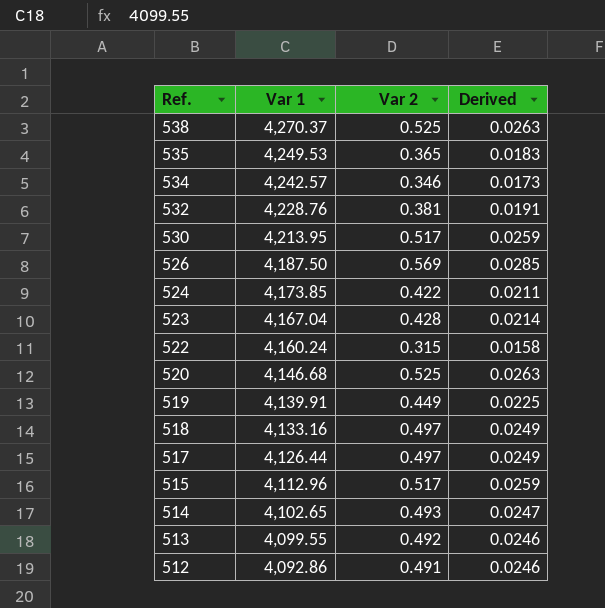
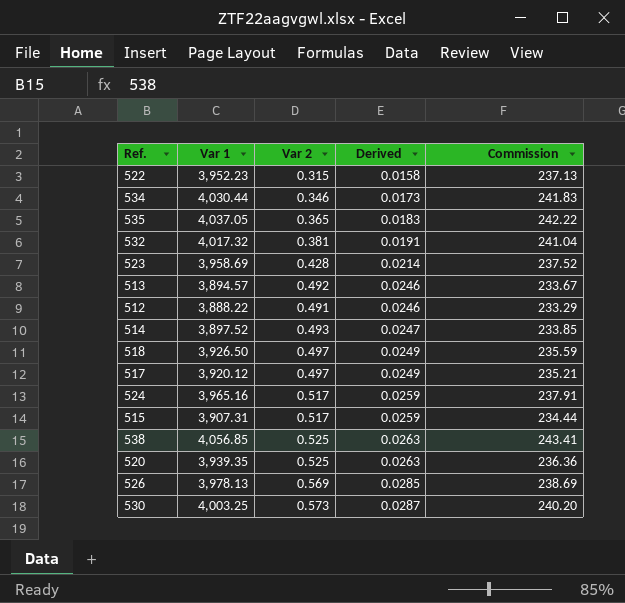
row order: Ref. descending -> Derived ascending
column Commission | formula: none -> [Var 1] * 0.06
row 519: 4,139.91 | 0.449 | 0.0225 -> none
522 | Var 1: 4,160.24 -> 3,952.23
534 | Var 1: 4,242.57 -> 4,030.44
535 | Var 1: 4,249.53 -> 4,037.05
532 | Var 1: 4,228.76 -> 4,017.32
523 | Var 1: 4,167.04 -> 3,958.69
513 | Var 1: 4,099.55 -> 3,894.57
512 | Var 1: 4,092.86 -> 3,888.22
514 | Var 1: 4,102.65 -> 3,897.52
518 | Var 1: 4,133.16 -> 3,926.50
517 | Var 1: 4,126.44 -> 3,920.12
524 | Var 1: 4,173.85 -> 3,965.16
524 | Var 2: 0.422 -> 0.517
524 | Derived: 0.0211 -> 0.0259
515 | Var 1: 4,112.96 -> 3,907.31
538 | Var 1: 4,270.37 -> 4,056.85
520 | Var 1: 4,146.68 -> 3,939.35
526 | Var 1: 4,187.50 -> 3,978.13
530 | Var 1: 4,213.95 -> 4,003.25
530 | Var 2: 0.517 -> 0.573
530 | Derived: 0.0259 -> 0.0287

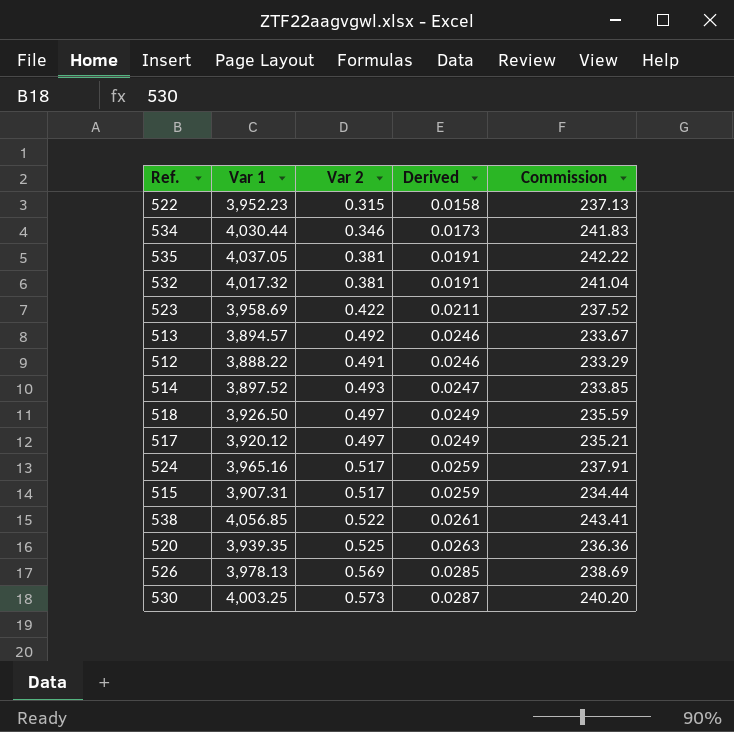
535 | Var 2: 0.365 -> 0.381
535 | Derived: 0.0183 -> 0.0191
523 | Var 2: 0.428 -> 0.422
523 | Derived: 0.0214 -> 0.0211
538 | Var 2: 0.525 -> 0.522
538 | Derived: 0.0263 -> 0.0261

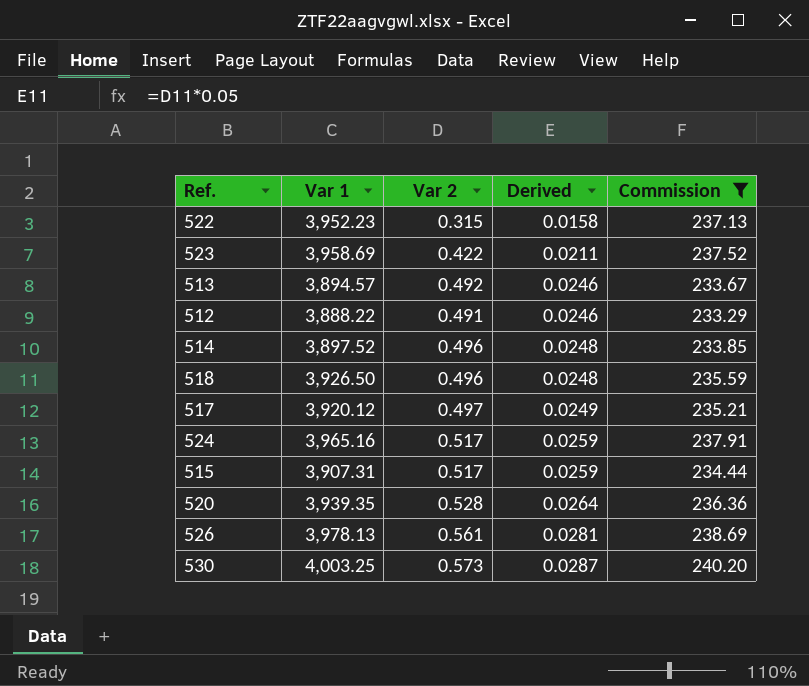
filter: none -> Commission <= 240.20
514 | Var 2: 0.493 -> 0.496
514 | Derived: 0.0247 -> 0.0248
518 | Var 2: 0.497 -> 0.496
518 | Derived: 0.0249 -> 0.0248
520 | Var 2: 0.525 -> 0.528
520 | Derived: 0.0263 -> 0.0264
526 | Var 2: 0.569 -> 0.561
526 | Derived: 0.0285 -> 0.0281

